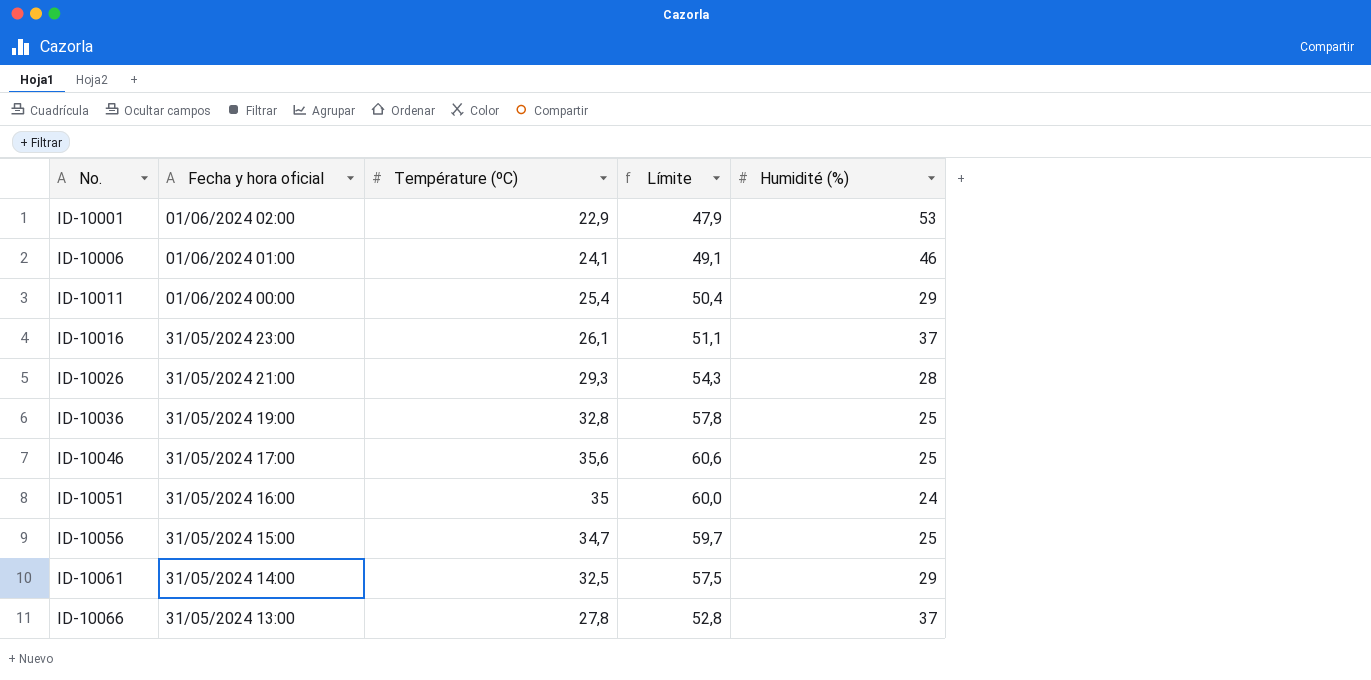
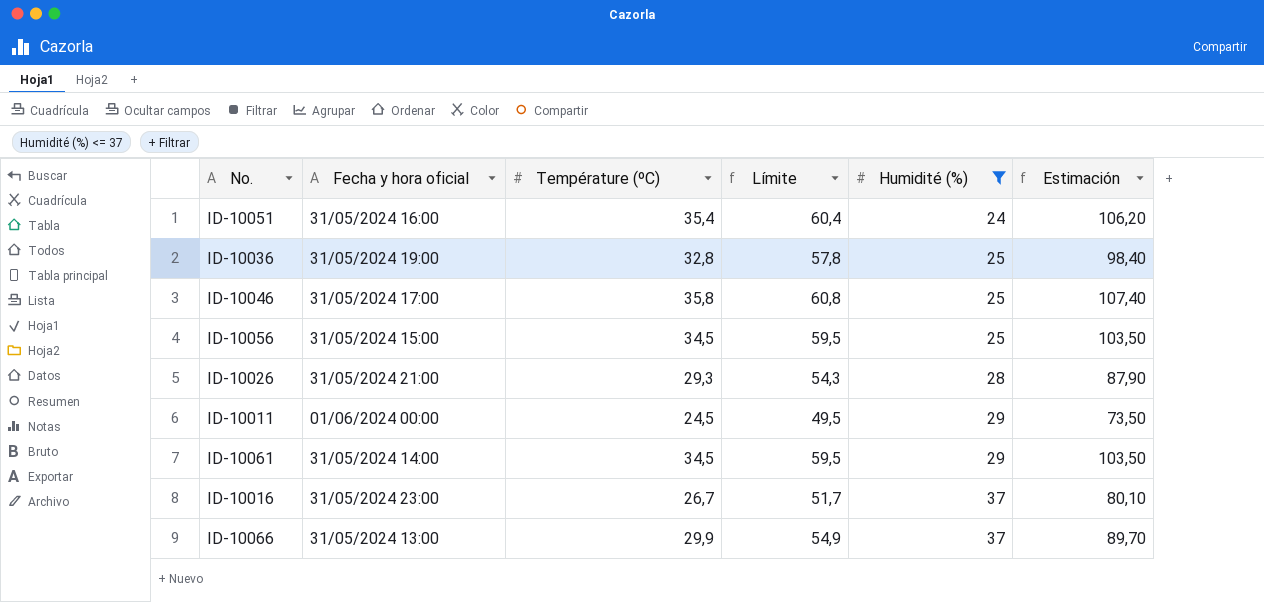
filter: none -> Humidité (%) <= 37
row order: No. ascending -> Humidité (%) ascending
column Estimación | formula: none -> [Température (ºC)] * 3
ID-10051 | Température (ºC): 35 -> 35,4
ID-10051 | Límite: 60,0 -> 60,4
ID-10046 | Température (ºC): 35,6 -> 35,8
ID-10046 | Límite: 60,6 -> 60,8
ID-10056 | Température (ºC): 34,7 -> 34,5
ID-10056 | Límite: 59,7 -> 59,5
ID-10011 | Température (ºC): 25,4 -> 24,5
ID-10011 | Límite: 50,4 -> 49,5
ID-10061 | Température (ºC): 32,5 -> 34,5
ID-10061 | Límite: 57,5 -> 59,5
ID-10016 | Température (ºC): 26,1 -> 26,7
ID-10016 | Límite: 51,1 -> 51,7
ID-10066 | Température (ºC): 27,8 -> 29,9
ID-10066 | Límite: 52,8 -> 54,9

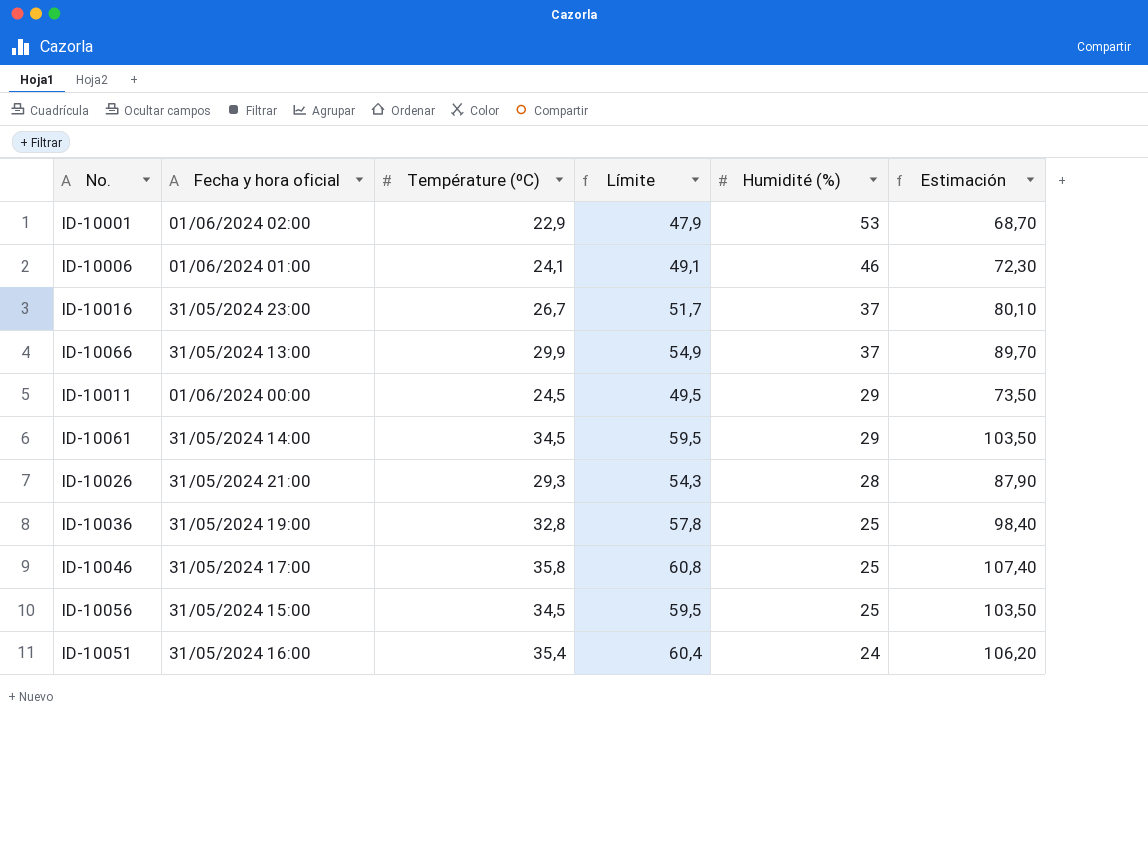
filter: Humidité (%) <= 37 -> none
row order: Humidité (%) ascending -> Humidité (%) descending

